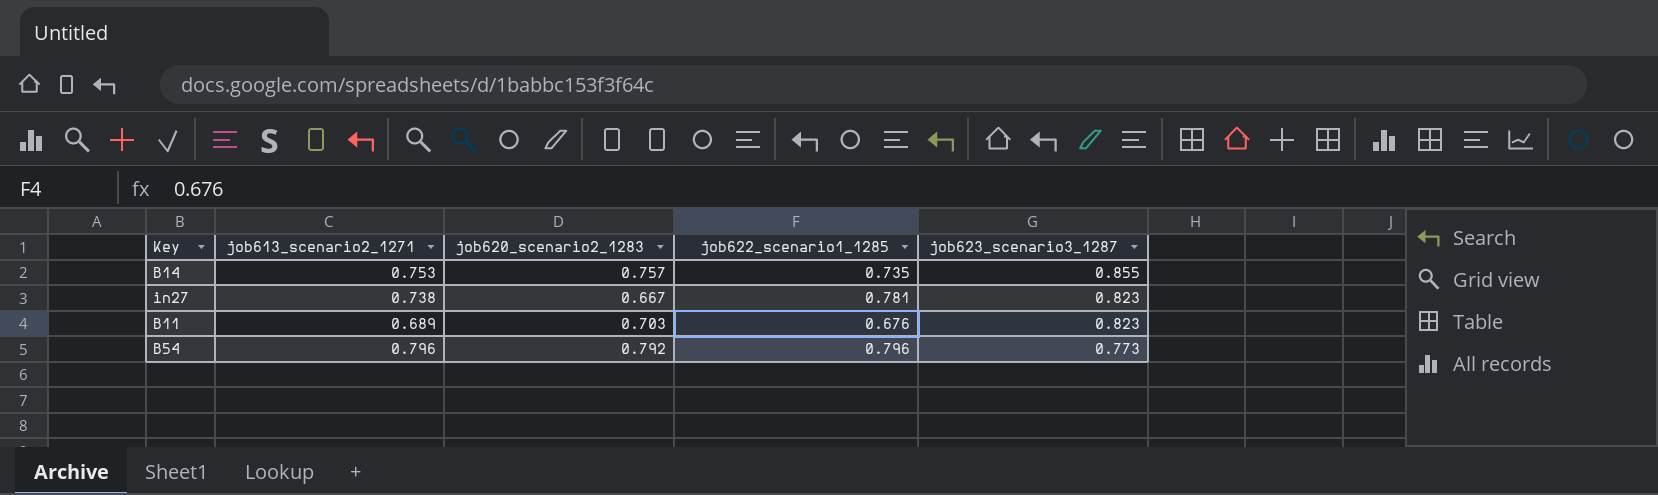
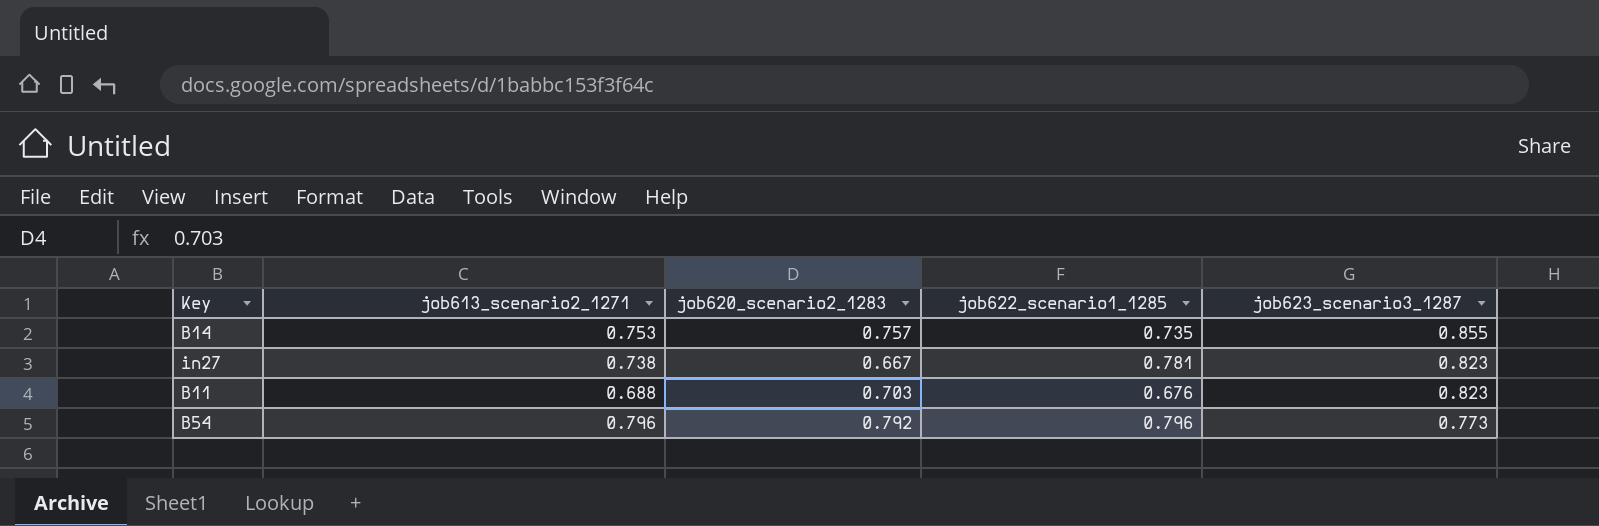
B11 | job613_scenario2_1271: 0.689 -> 0.688

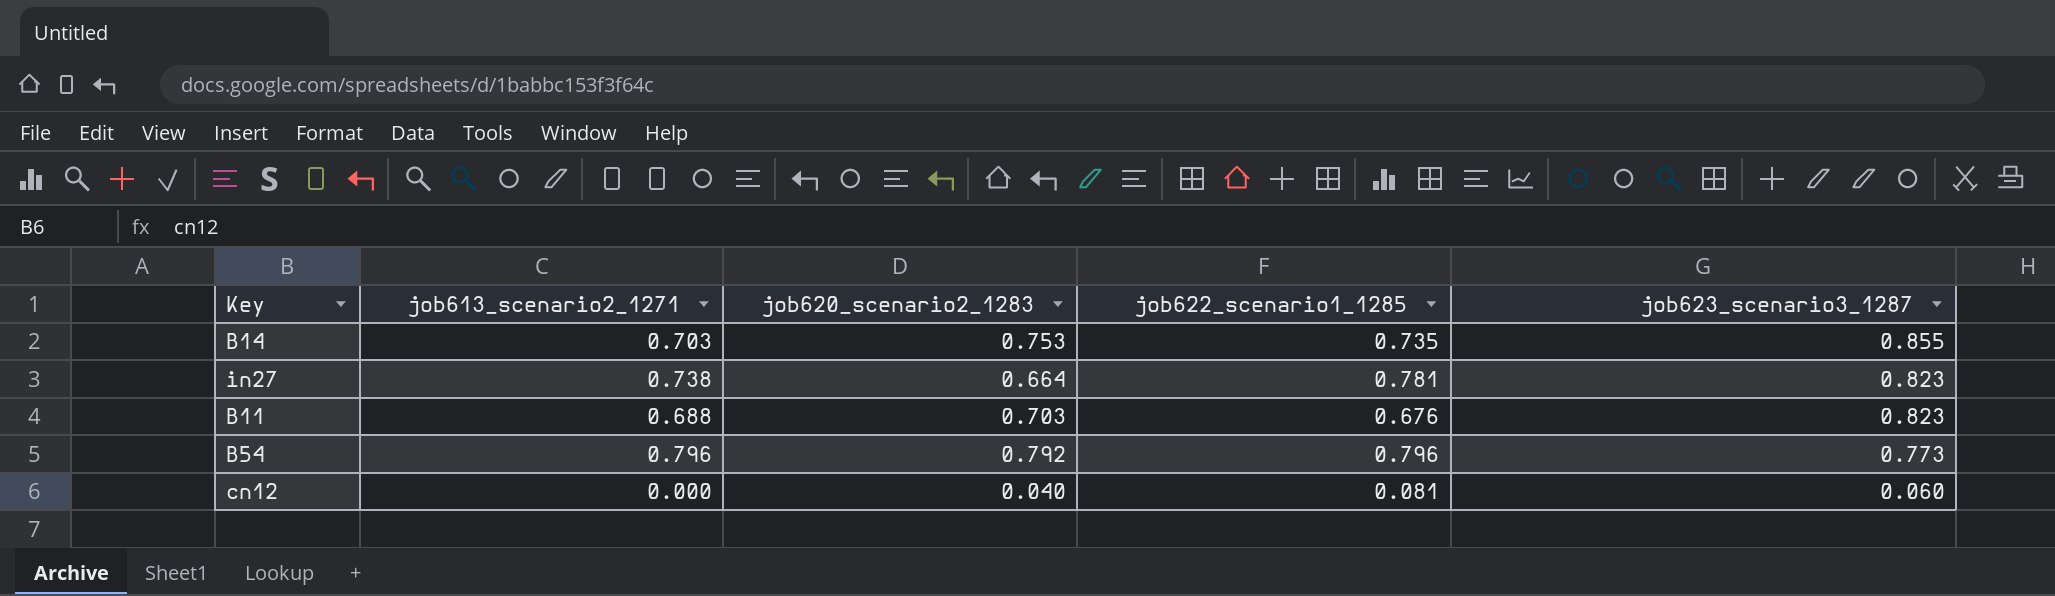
B14 | job613_scenario2_1271: 0.753 -> 0.703
B14 | job620_scenario2_1283: 0.757 -> 0.753
in27 | job620_scenario2_1283: 0.667 -> 0.664
row cn12: none -> 0.000 | 0.040 | 0.081 | 0.060

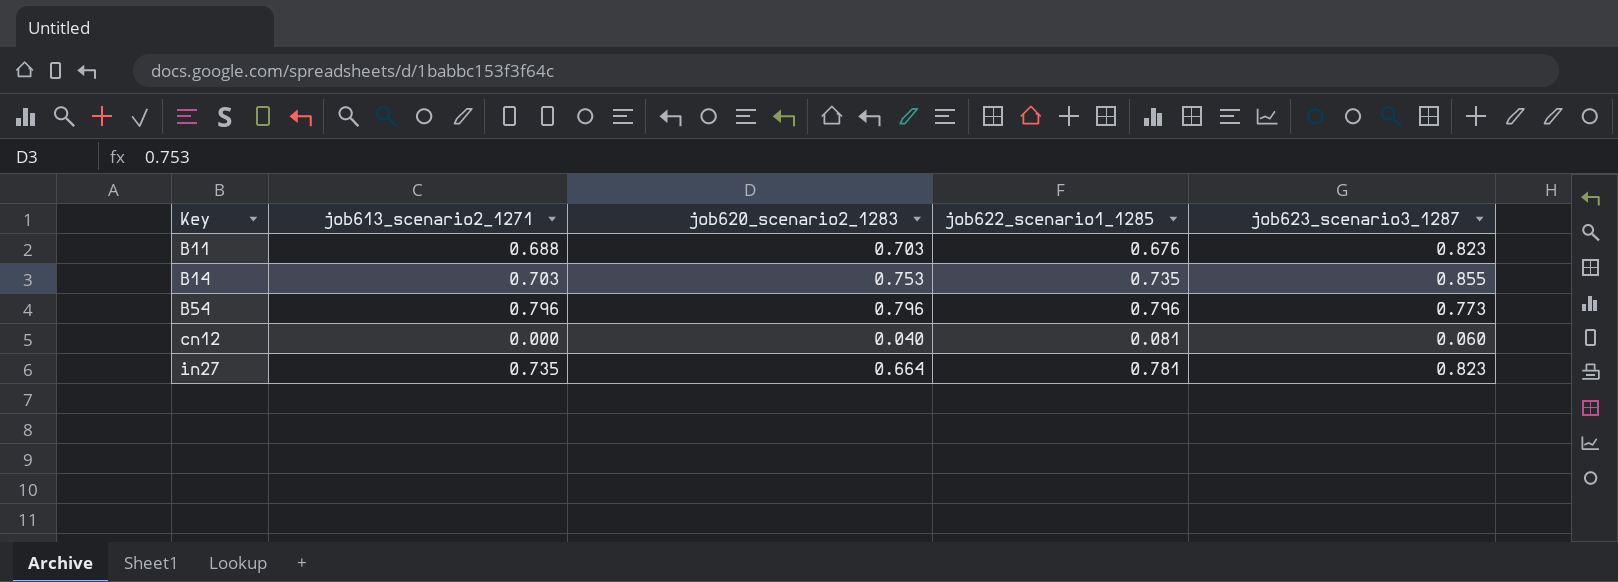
row order: job623_scenario3_1287 descending -> Key ascending
B54 | job620_scenario2_1283: 0.792 -> 0.796
in27 | job613_scenario2_1271: 0.738 -> 0.735

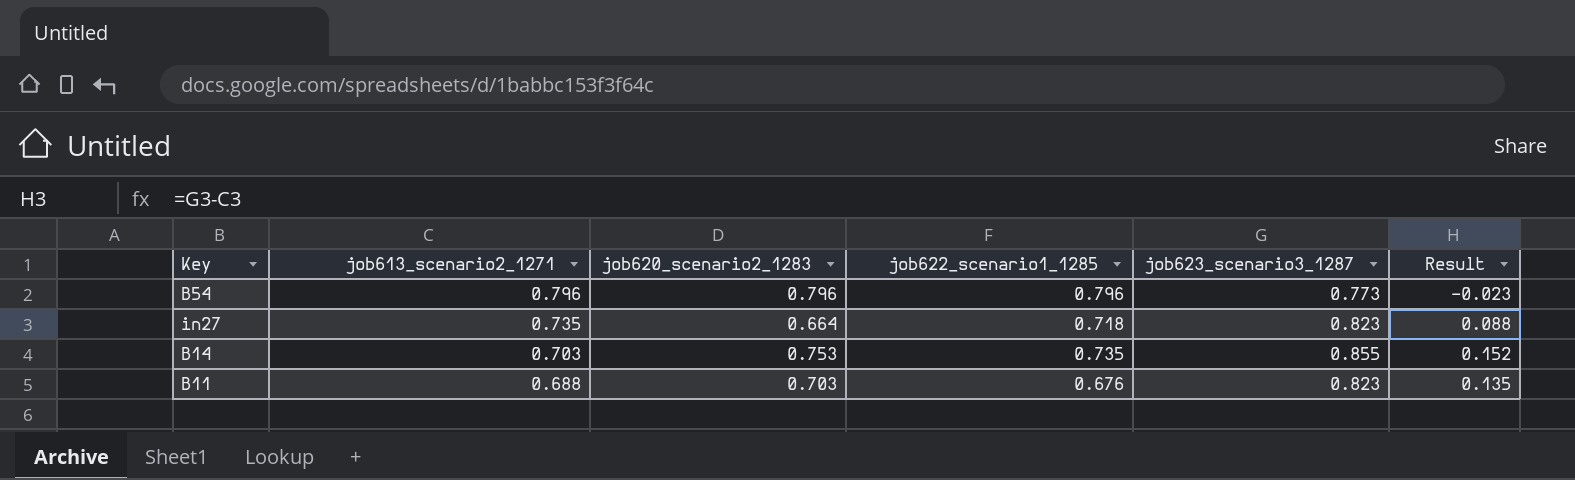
row order: Key ascending -> job613_scenario2_1271 descending
column Result | formula: none -> [job623_scenario3_1287] - [job613_scenario2_1271]
row cn12: 0.000 | 0.040 | 0.081 | 0.060 -> none
in27 | job622_scenario1_1285: 0.781 -> 0.718

